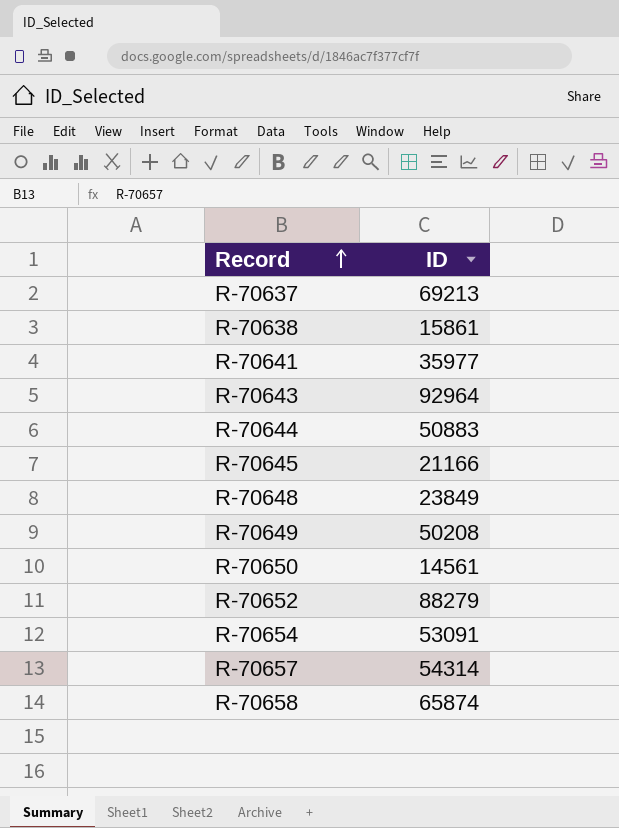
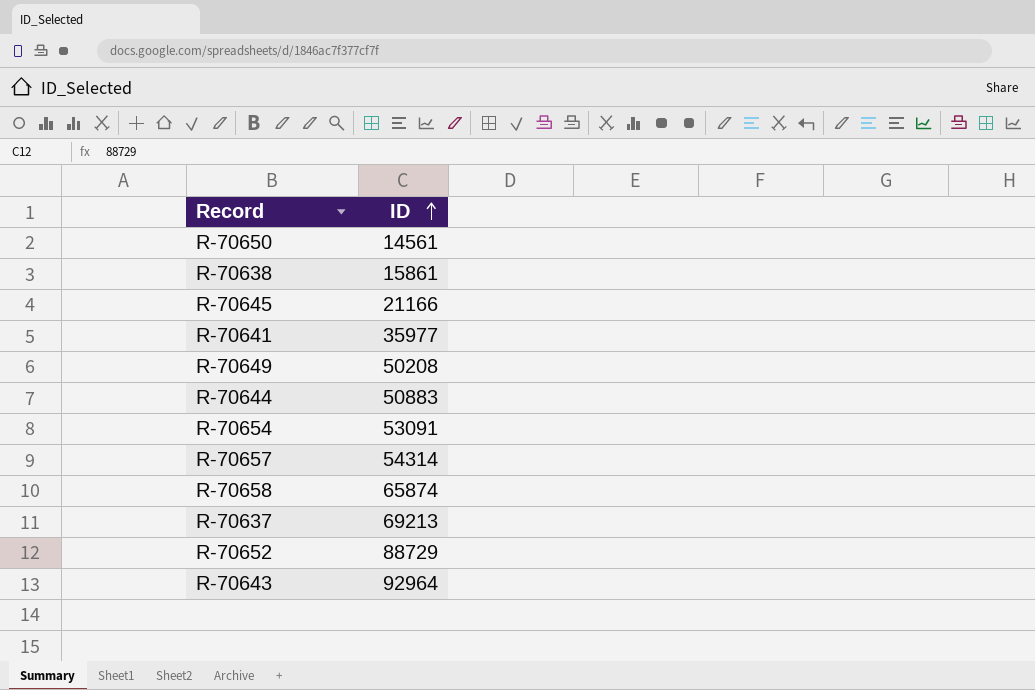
row order: Record ascending -> ID ascending
row R-70648: 23849 -> none
R-70652 | ID: 88279 -> 88729

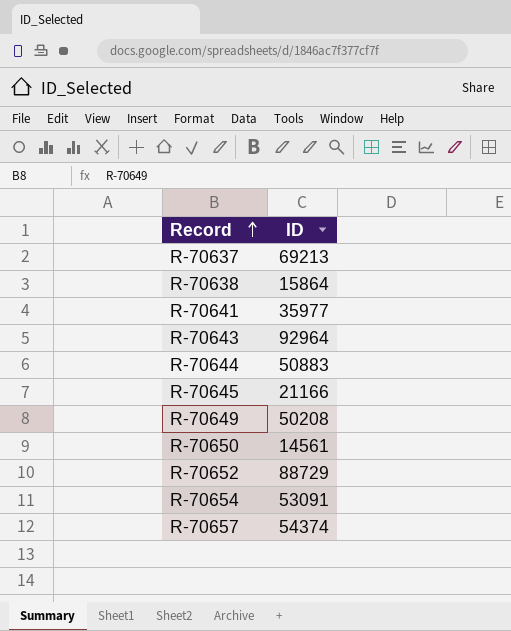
row order: ID ascending -> Record ascending
row R-70658: 65874 -> none
R-70638 | ID: 15861 -> 15864
R-70657 | ID: 54314 -> 54374

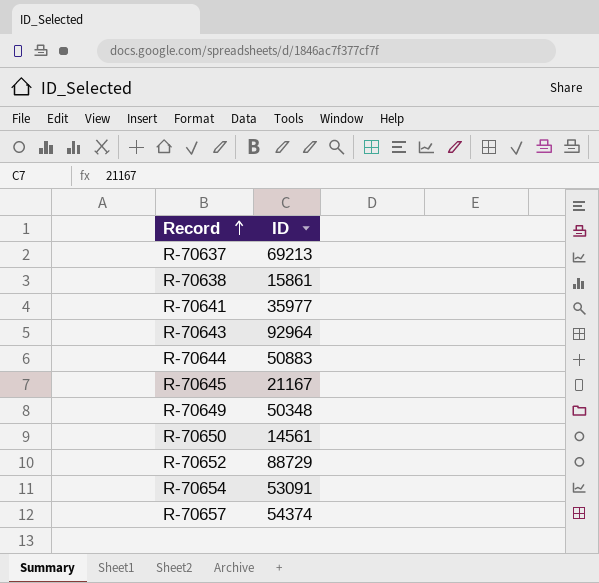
R-70638 | ID: 15864 -> 15861
R-70645 | ID: 21166 -> 21167
R-70649 | ID: 50208 -> 50348

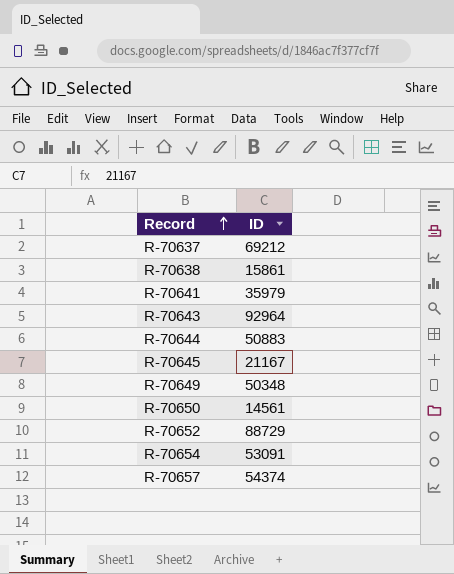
R-70637 | ID: 69213 -> 69212
R-70641 | ID: 35977 -> 35979

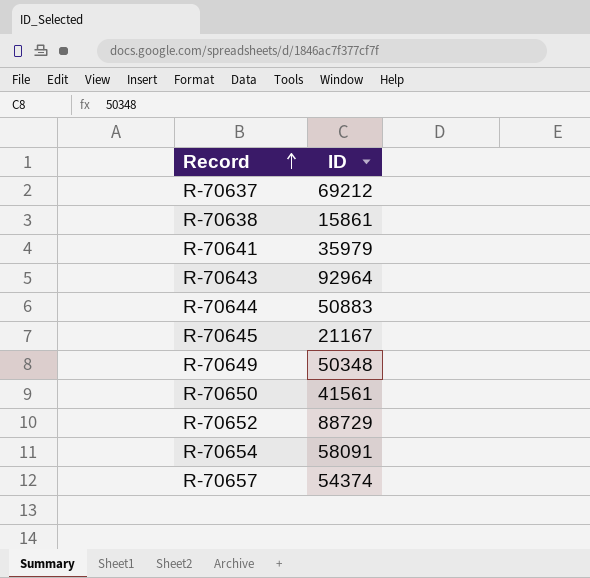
R-70650 | ID: 14561 -> 41561
R-70654 | ID: 53091 -> 58091

